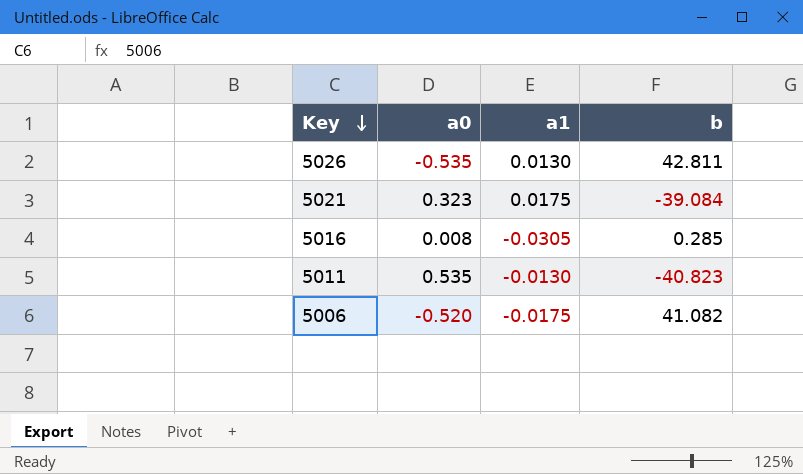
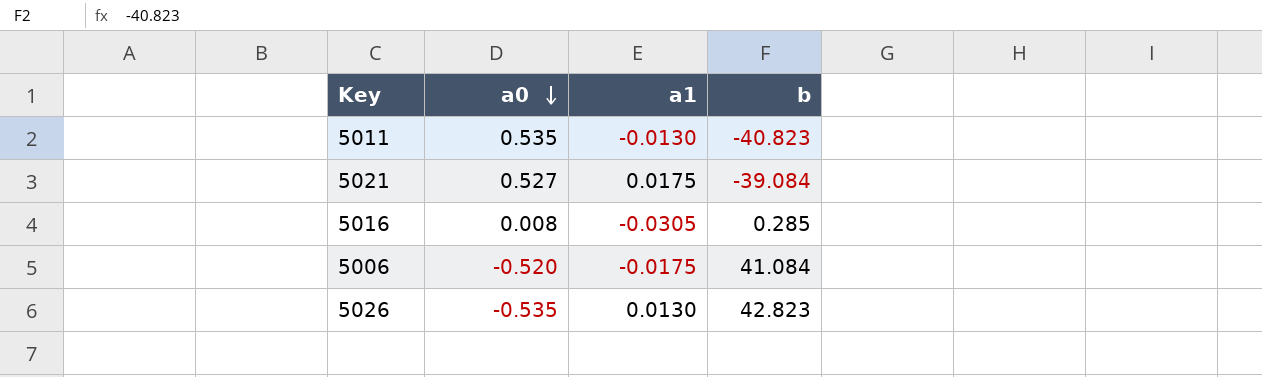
row order: Key descending -> a0 descending
5021 | a0: 0.323 -> 0.527
5006 | b: 41.082 -> 41.084
5026 | b: 42.811 -> 42.823

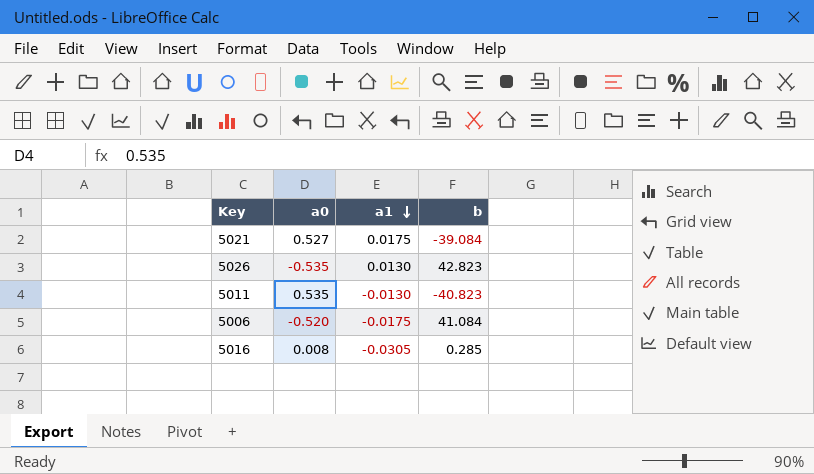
row order: a0 descending -> a1 descending

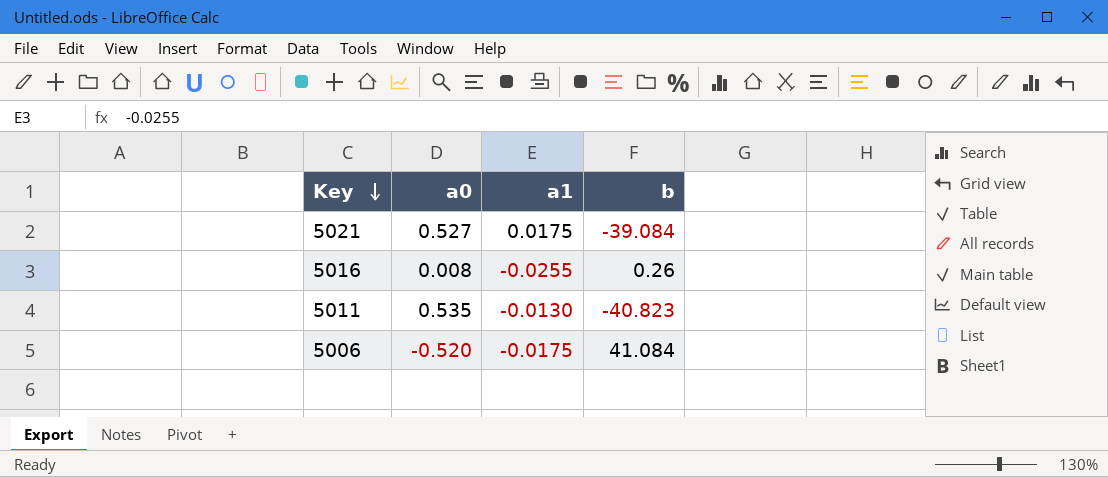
row order: a1 descending -> Key descending
row 5026: -0.535 | 0.0130 | 42.823 -> none
5016 | a1: -0.0305 -> -0.0255
5016 | b: 0.285 -> 0.26

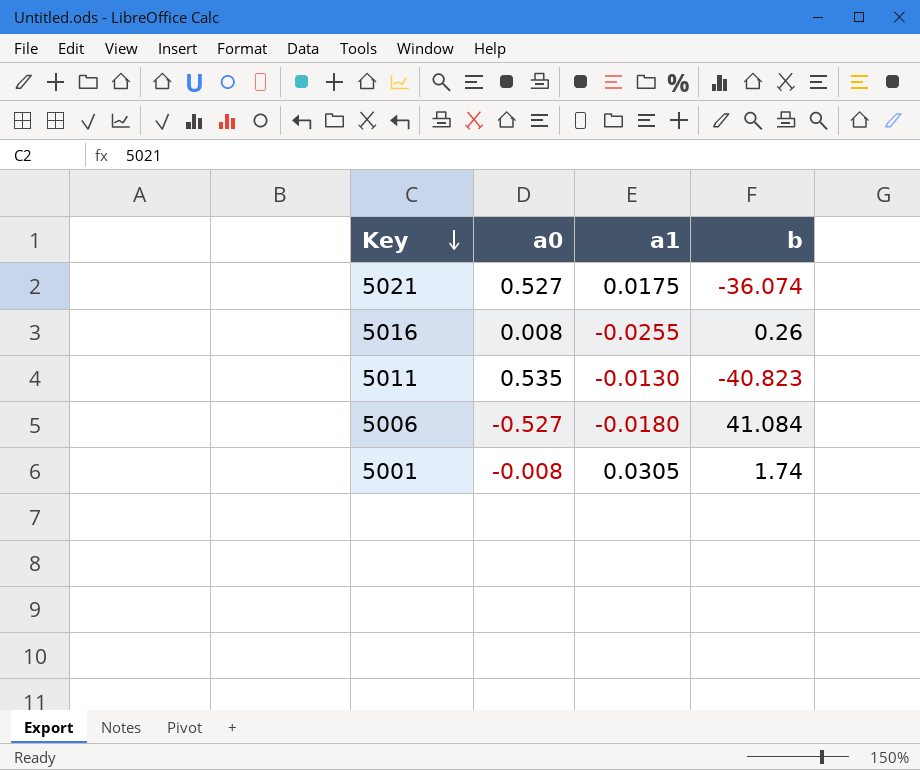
5021 | b: -39.084 -> -36.074
5006 | a0: -0.520 -> -0.527
5006 | a1: -0.0175 -> -0.0180
row 5001: none -> -0.008 | 0.0305 | 1.74

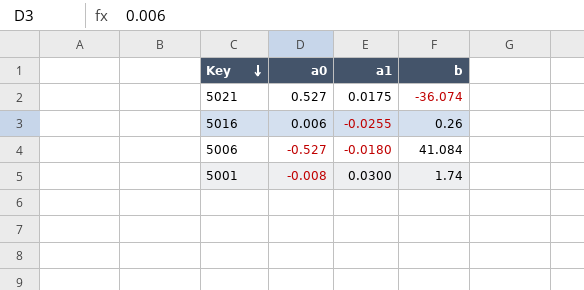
row 5011: 0.535 | -0.0130 | -40.823 -> none
5016 | a0: 0.008 -> 0.006
5001 | a1: 0.0305 -> 0.0300

